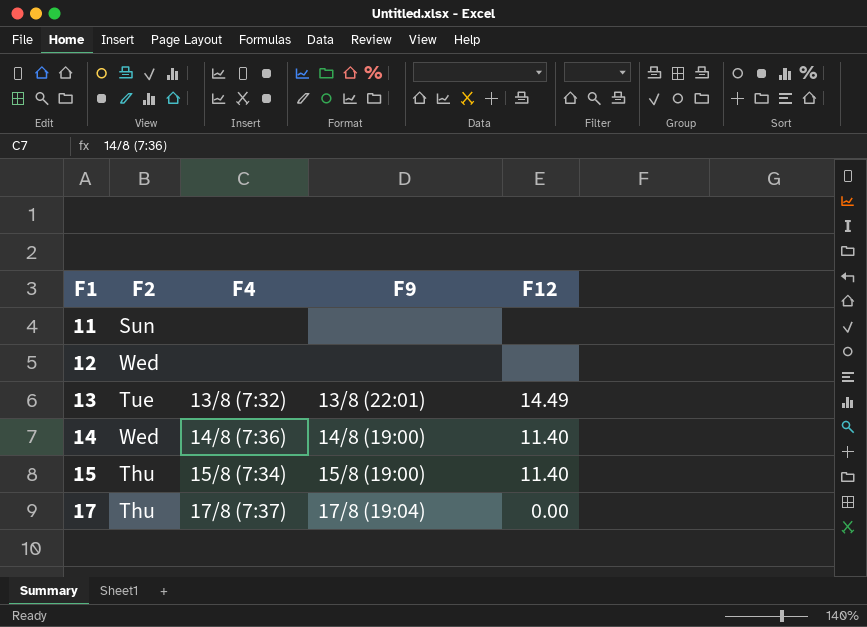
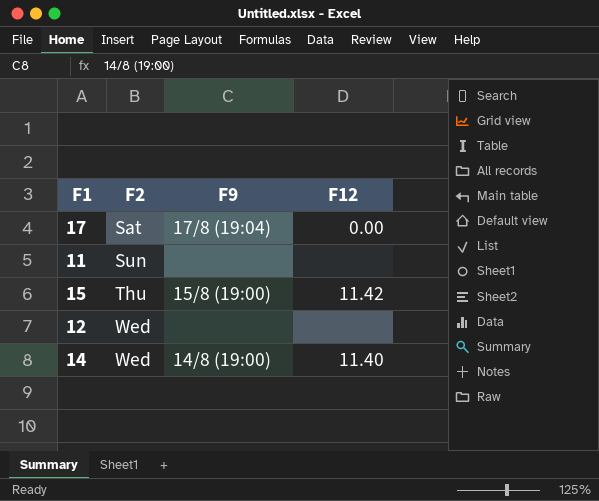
row order: F1 ascending -> F2 ascending
column F4 | position: 3 -> none
row 13: Tue | 13/8 (7:32) | 13/8 (22:01) | 14.49 -> none
17 | F2: Thu -> Sat
15 | F12: 11.40 -> 11.42

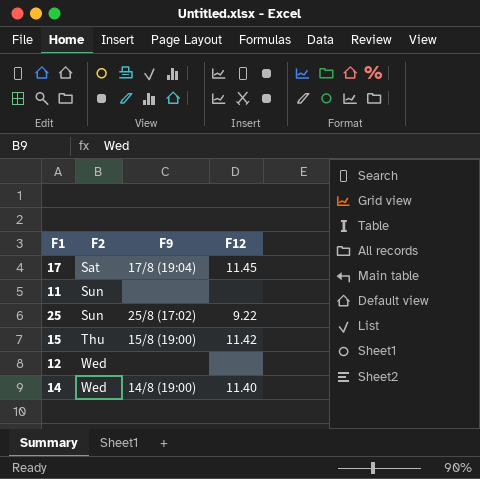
17 | F12: 0.00 -> 11.45
row 25: none -> Sun | 25/8 (17:02) | 9.22

